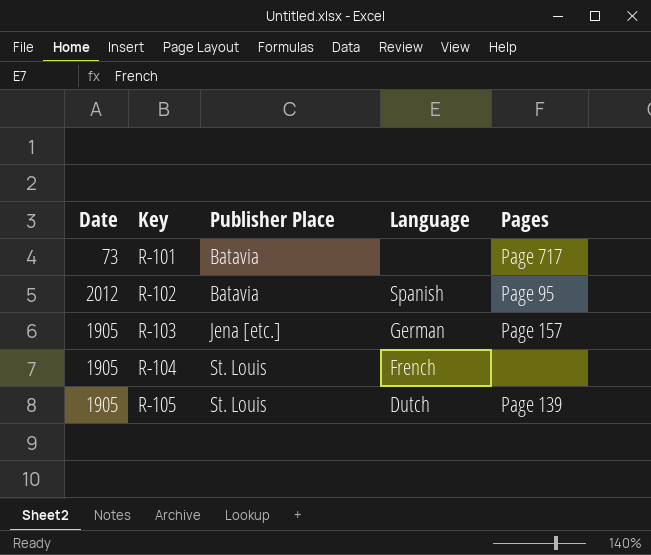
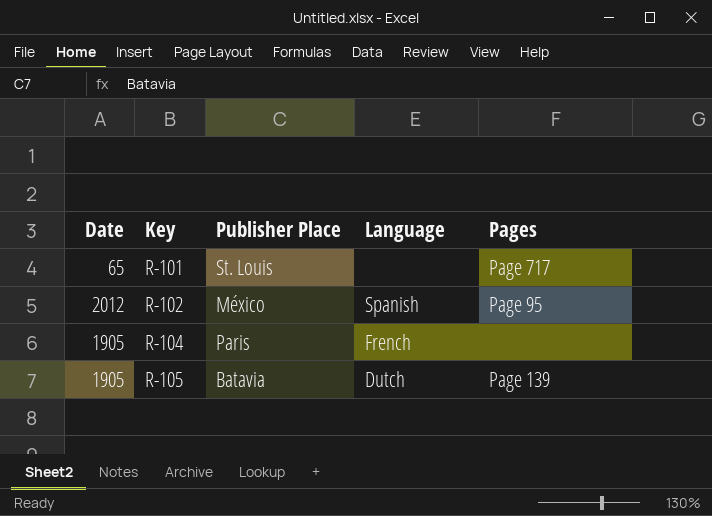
row R-103: 1905 | Jena [etc.] | German | Page 157 -> none
R-101 | Date: 73 -> 65
R-101 | Publisher Place: Batavia -> St. Louis
R-102 | Publisher Place: Batavia -> México
R-104 | Publisher Place: St. Louis -> Paris
R-105 | Publisher Place: St. Louis -> Batavia

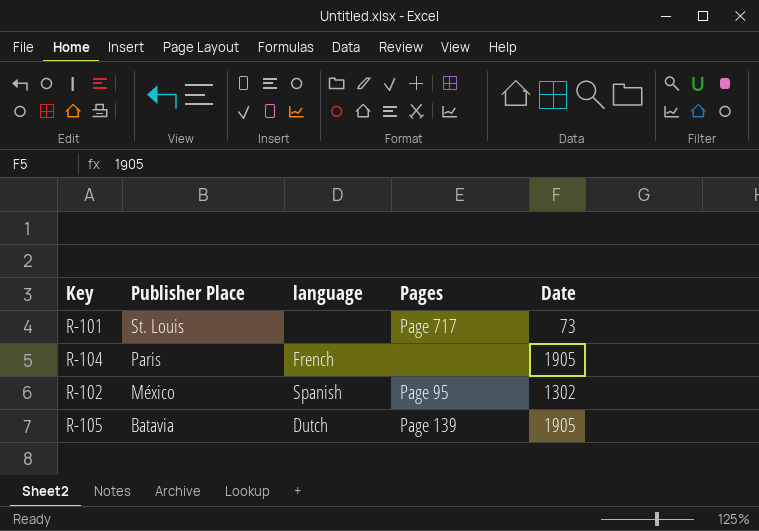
row order: Key ascending -> Publisher Place descending
column name: Language -> language
column Date | position: 1 -> 5
R-101 | Date: 65 -> 73
R-102 | Date: 2012 -> 1302

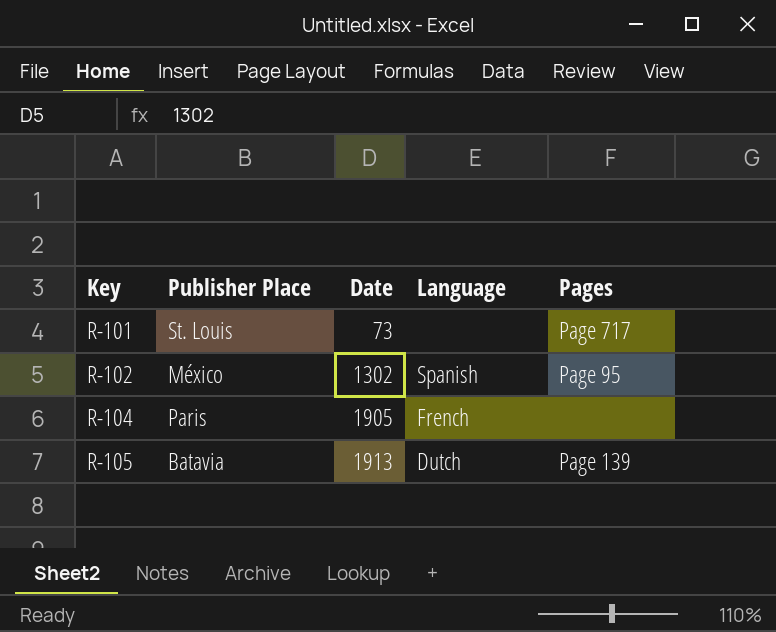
row order: Publisher Place descending -> Key ascending
column Date | position: 5 -> 3
column name: language -> Language
R-105 | Date: 1905 -> 1913

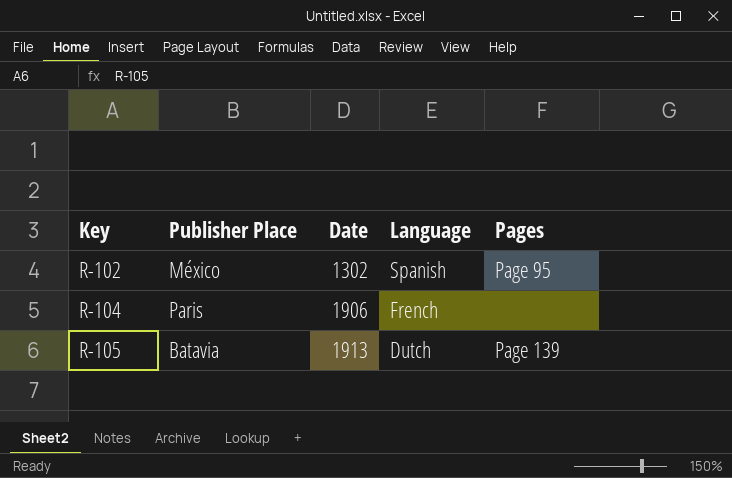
row R-101: St. Louis | 73 | none | Page 717 -> none
R-104 | Date: 1905 -> 1906

